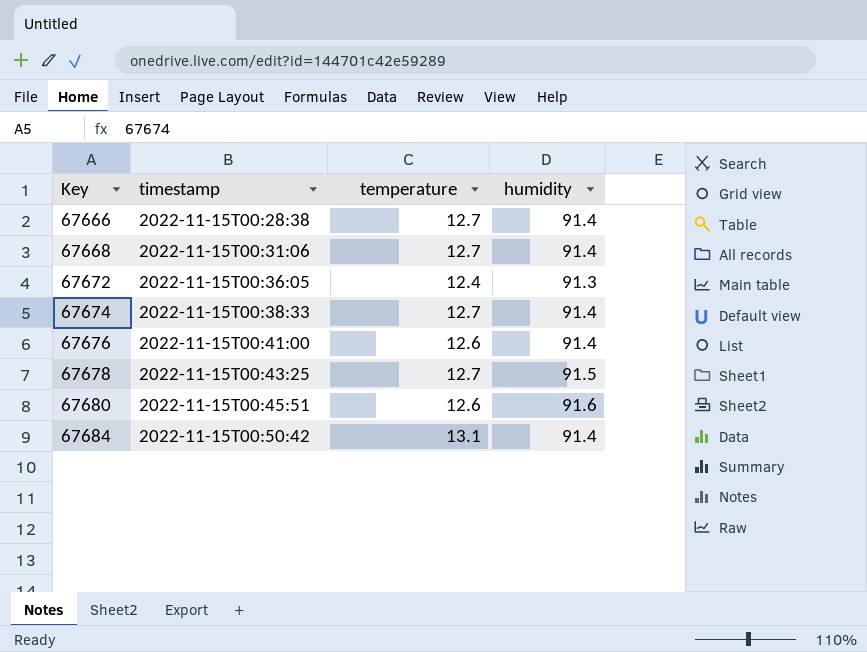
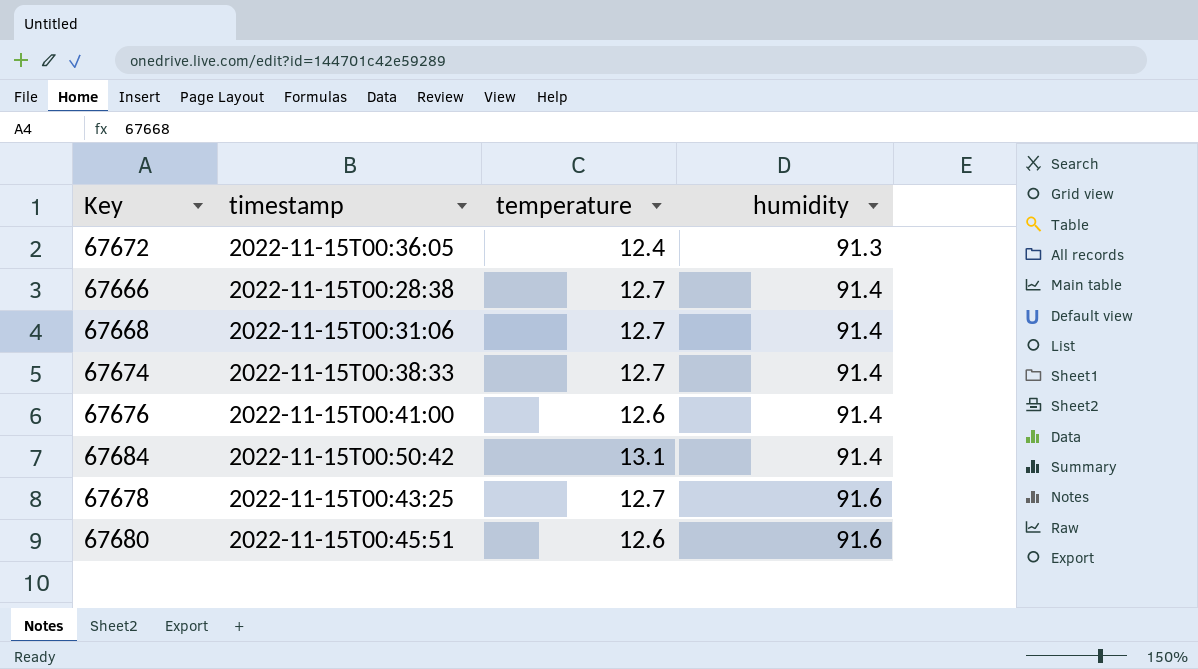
row order: Key ascending -> humidity ascending
67678 | humidity: 91.5 -> 91.6

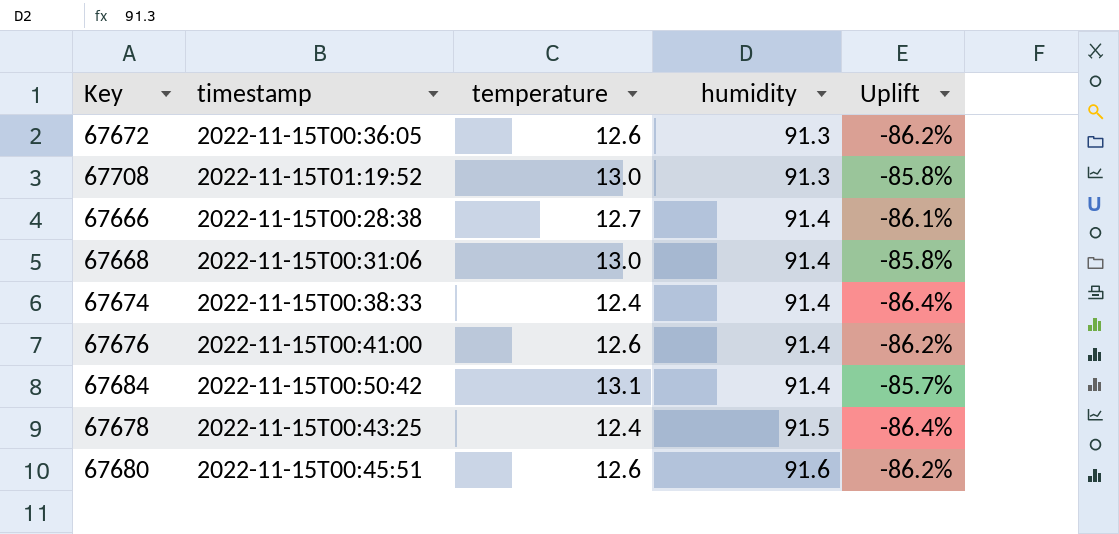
column Uplift | formula: none -> ([temperature] - [humidity]) / [humidity]
67672 | temperature: 12.4 -> 12.6
row 67708: none -> 2022-11-15T01:19:52 | 13.0 | 91.3 | -85.8%
67668 | temperature: 12.7 -> 13.0
67674 | temperature: 12.7 -> 12.4
67678 | temperature: 12.7 -> 12.4
67678 | humidity: 91.6 -> 91.5

